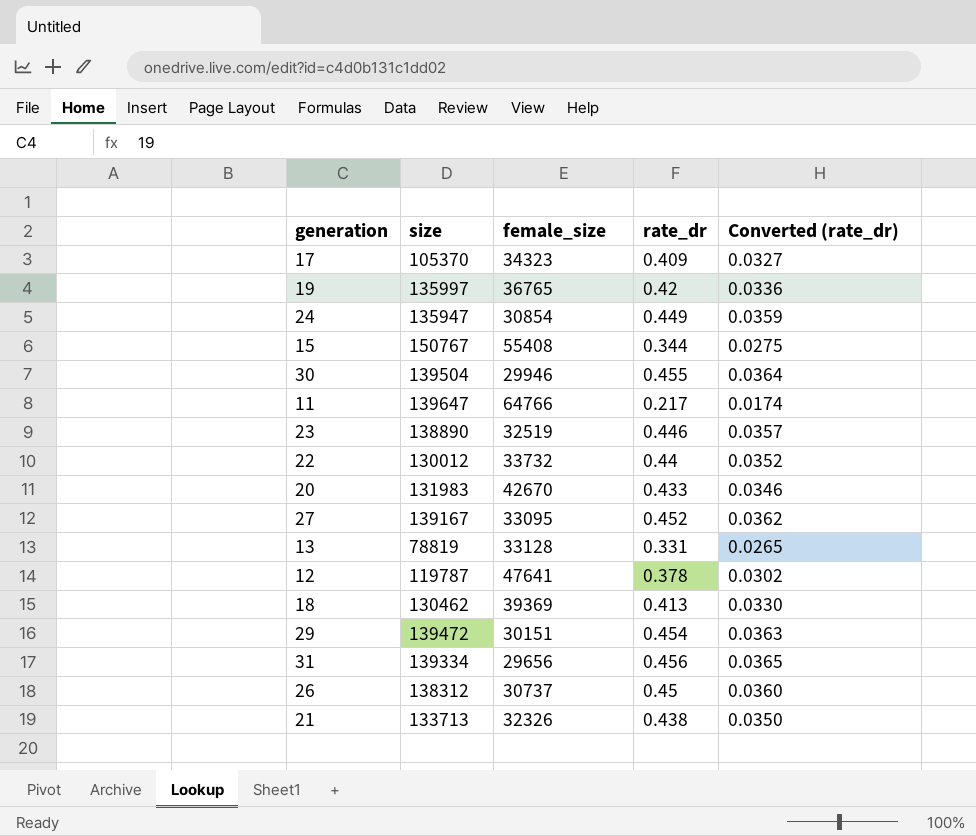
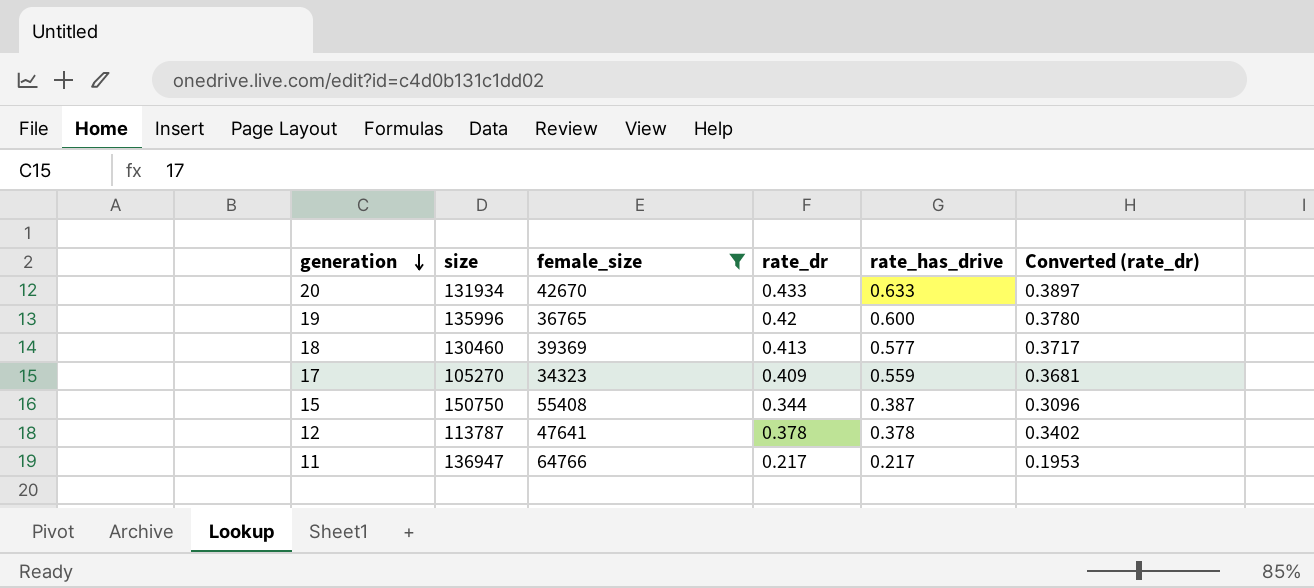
filter: none -> female_size >= 34323
row order: none -> generation descending
column rate_has_drive | position: none -> 5
column Converted (rate_dr) | formula: [rate_dr] * 0.08 -> [rate_dr] * 0.9
20 | size: 131983 -> 131934
19 | size: 135997 -> 135996
18 | size: 130462 -> 130460
17 | size: 105370 -> 105270
15 | size: 150767 -> 150750
12 | size: 119787 -> 113787
11 | size: 139647 -> 136947

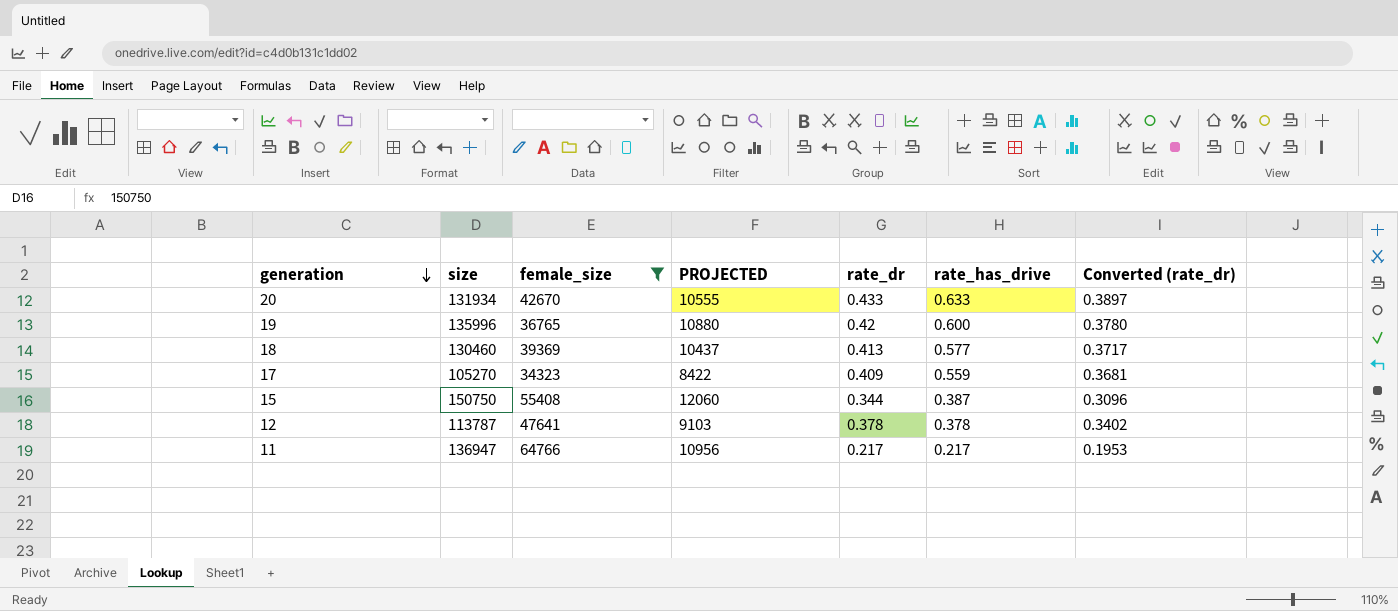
column PROJECTED | formula: none -> [size] * 0.08

